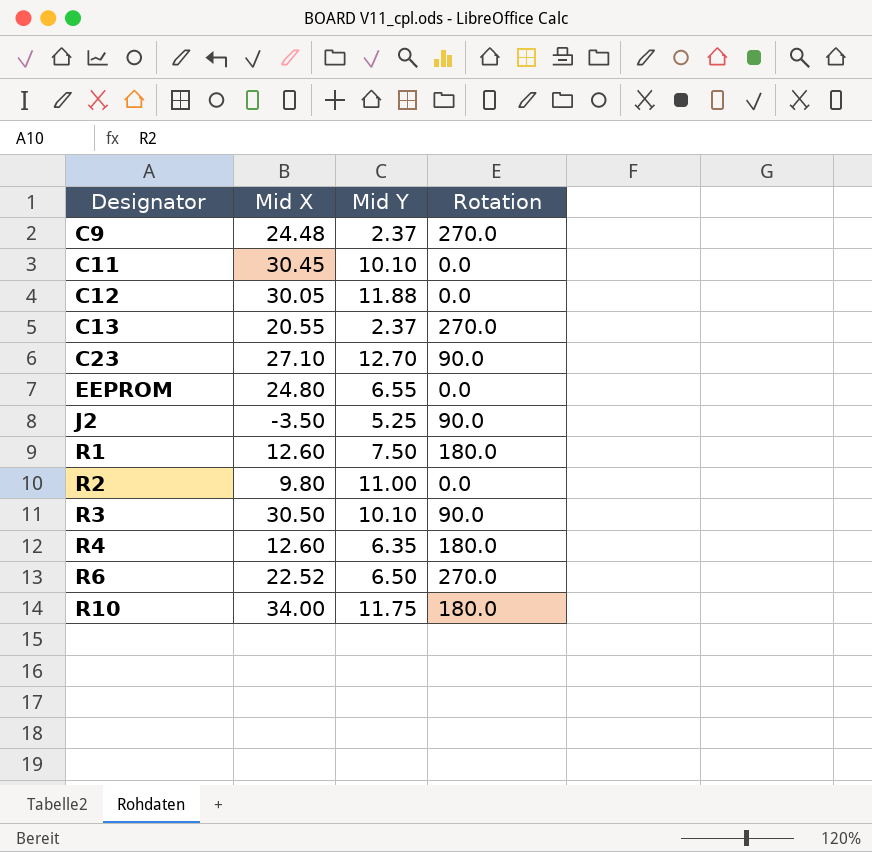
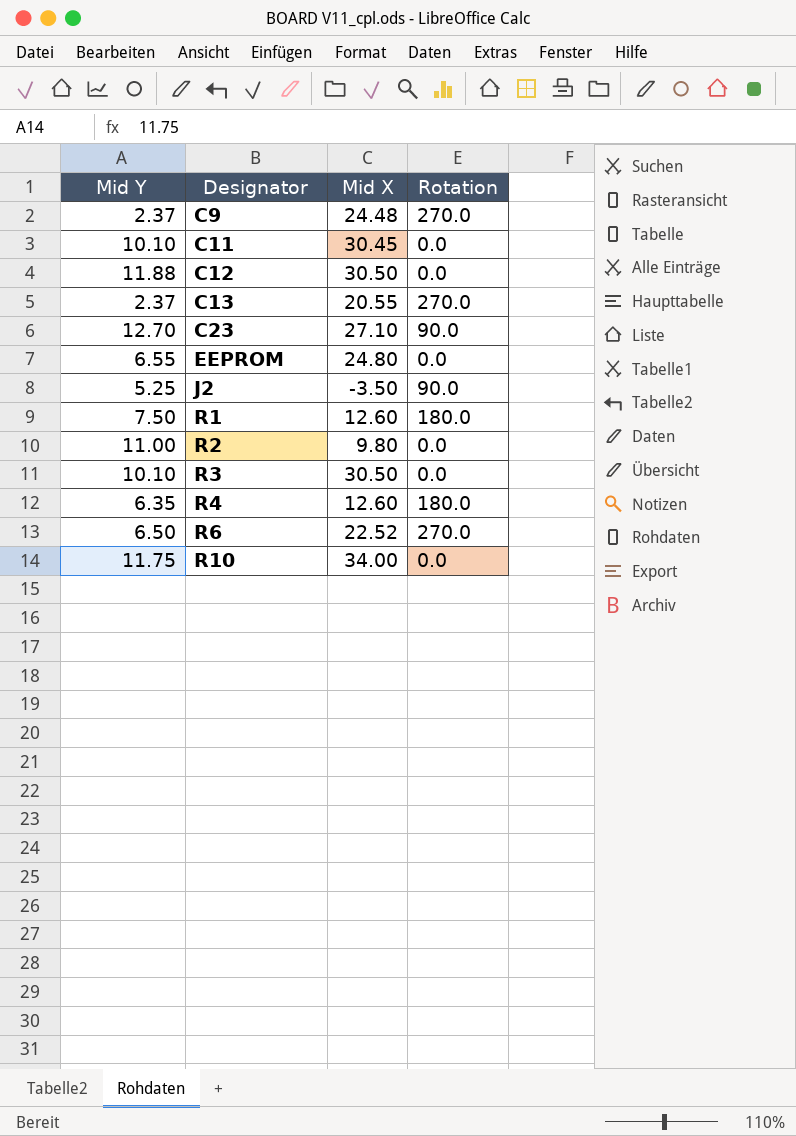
column Mid Y | position: 3 -> 1
C12 | Mid X: 30.05 -> 30.50
R3 | Rotation: 90.0 -> 0.0
R10 | Rotation: 180.0 -> 0.0

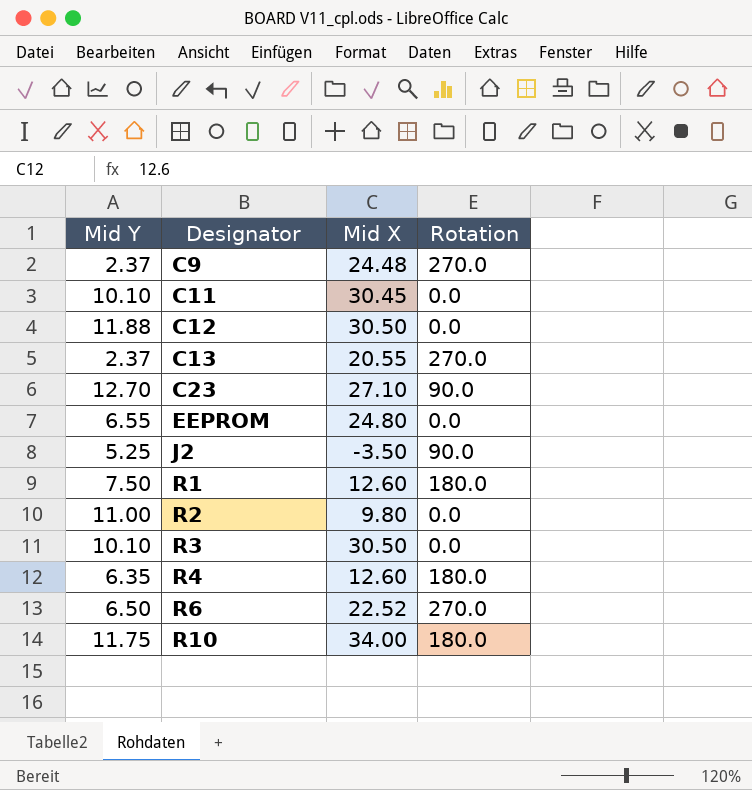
R10 | Rotation: 0.0 -> 180.0

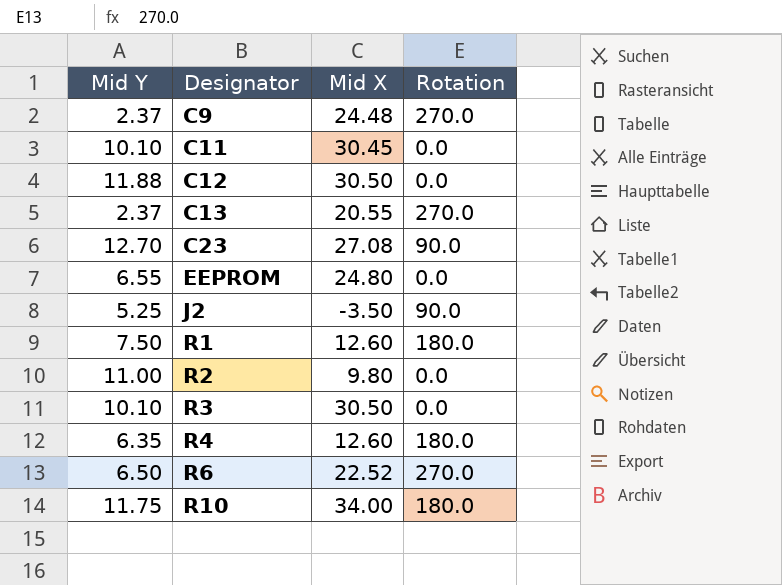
C23 | Mid X: 27.10 -> 27.08

